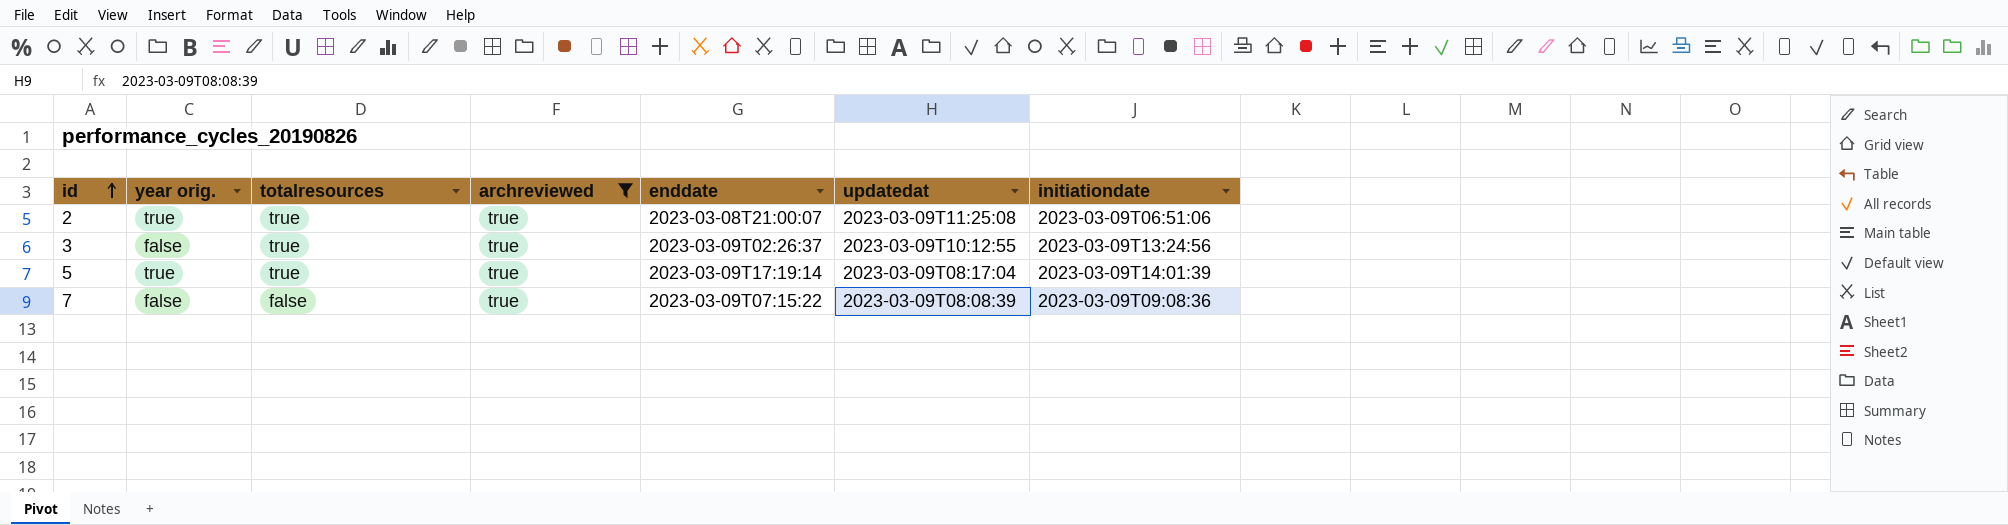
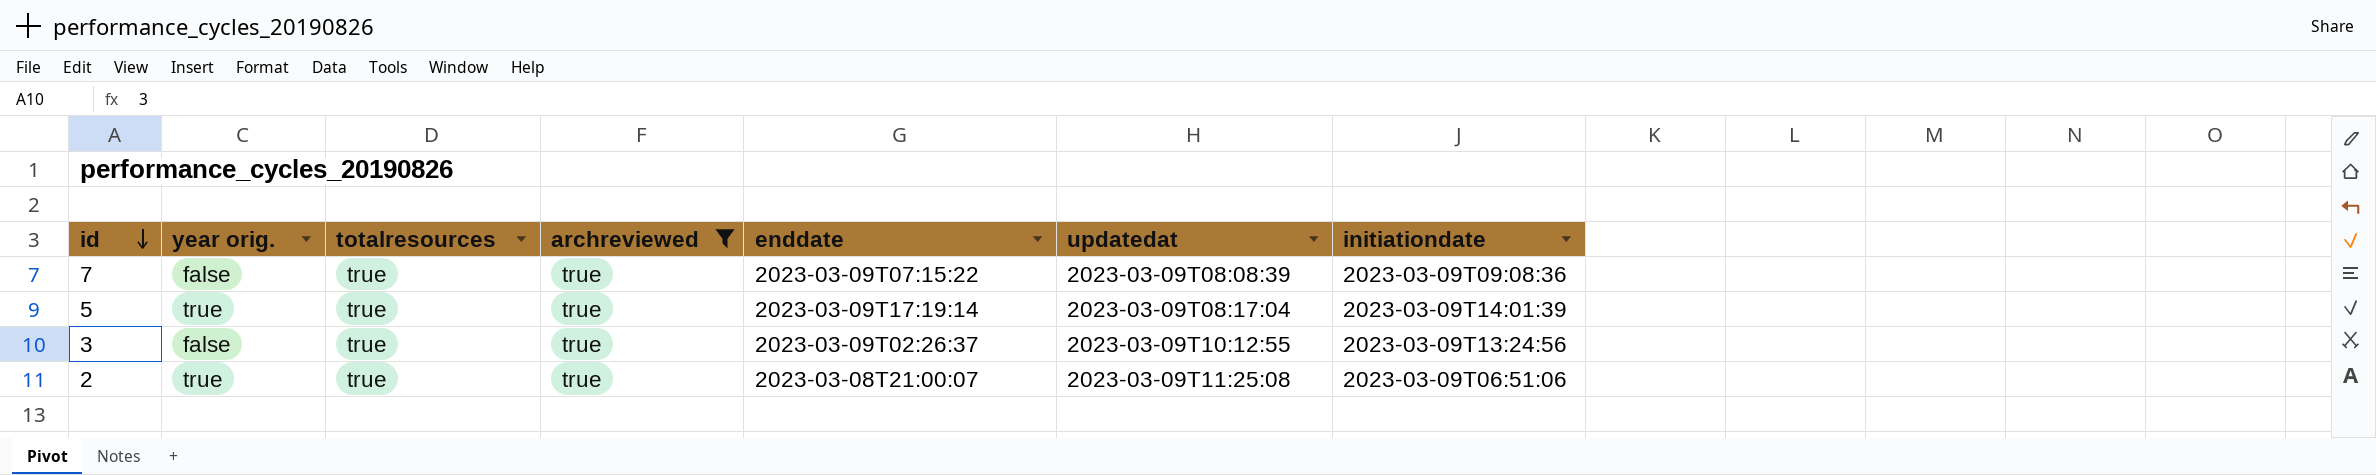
row order: id ascending -> id descending
7 | totalresources: false -> true

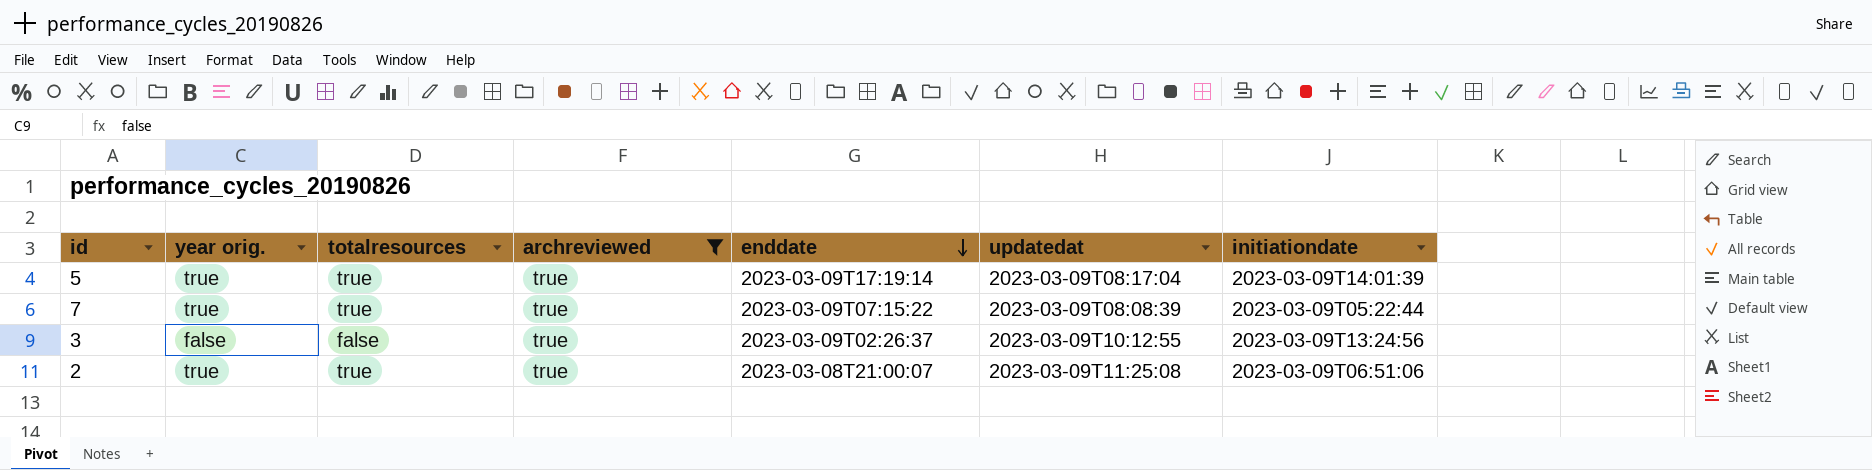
row order: id descending -> enddate descending
7 | year orig.: false -> true
7 | initiationdate: 2023-03-09T09:08:36 -> 2023-03-09T05:22:44
3 | totalresources: true -> false

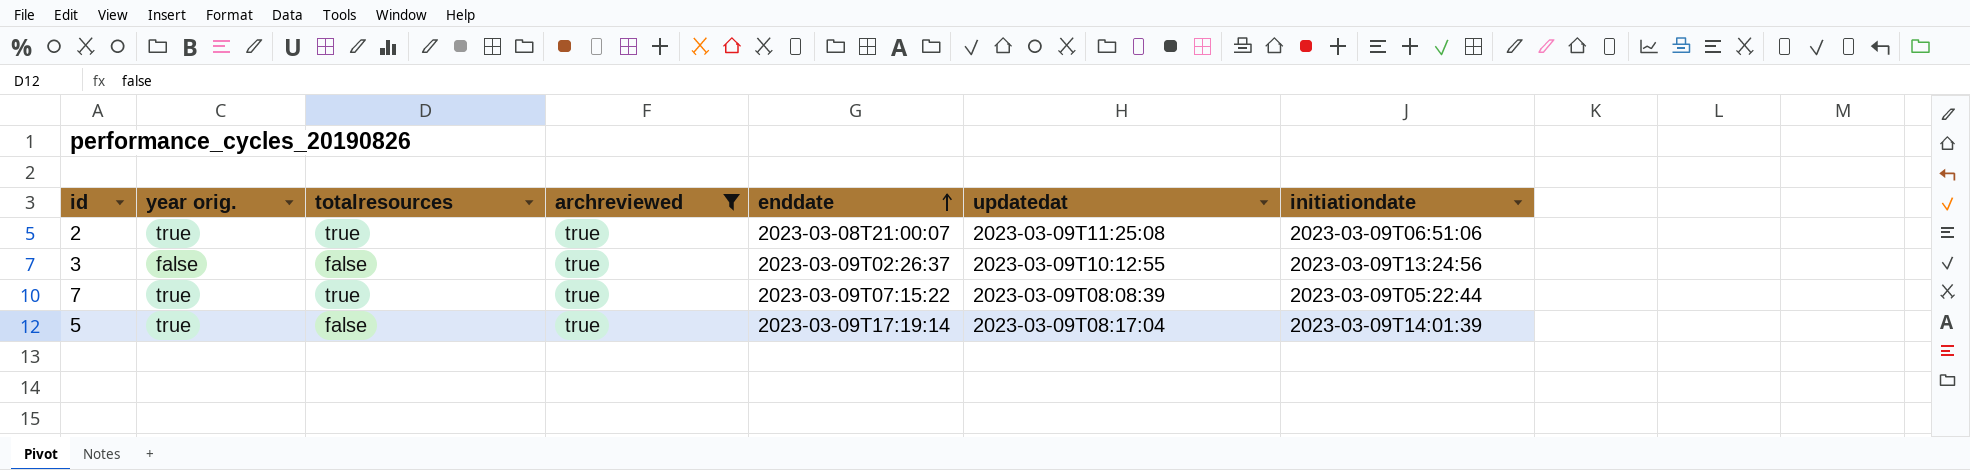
row order: enddate descending -> enddate ascending
5 | totalresources: true -> false

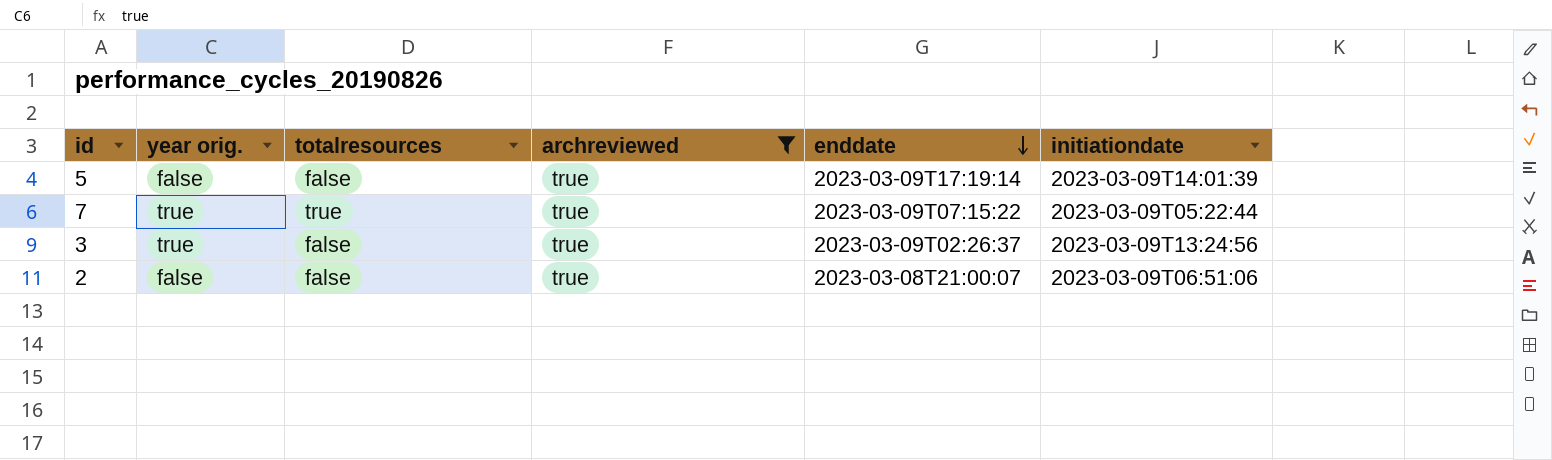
row order: enddate ascending -> enddate descending
column updatedat | position: 6 -> none
5 | year orig.: true -> false
3 | year orig.: false -> true
2 | year orig.: true -> false
2 | totalresources: true -> false

